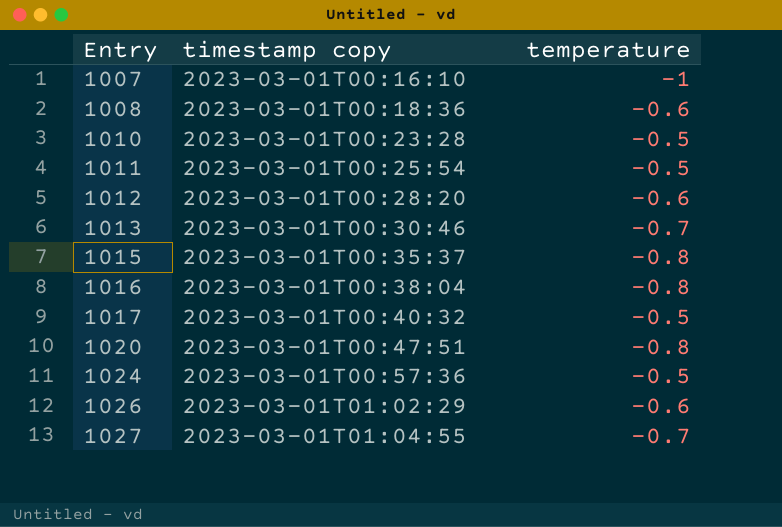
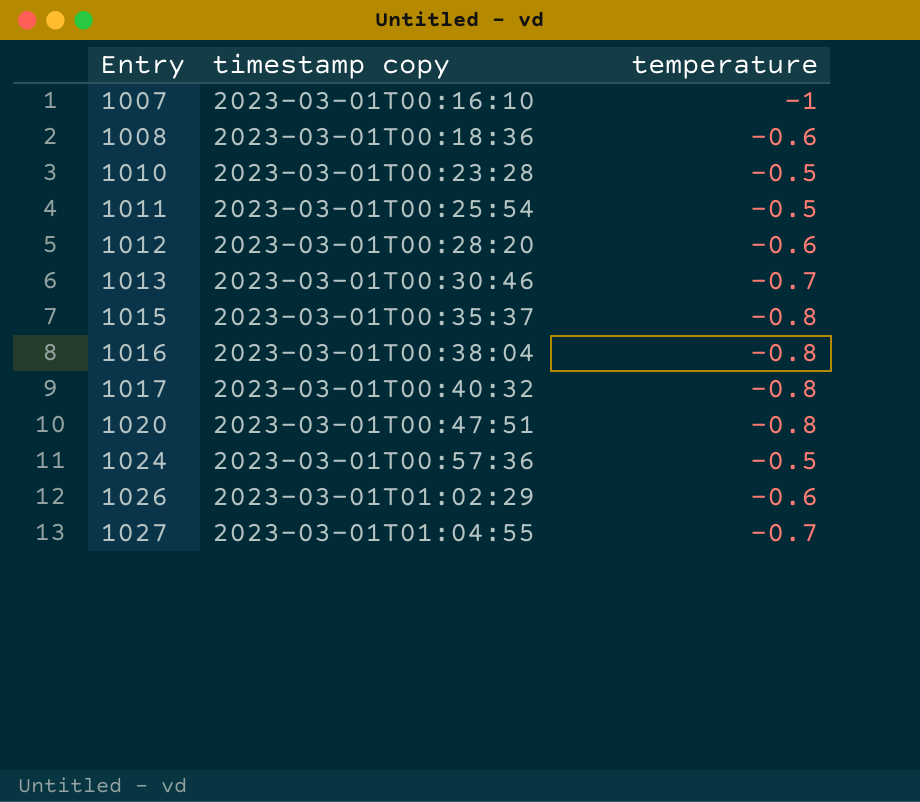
1017 | temperature: -0.5 -> -0.8

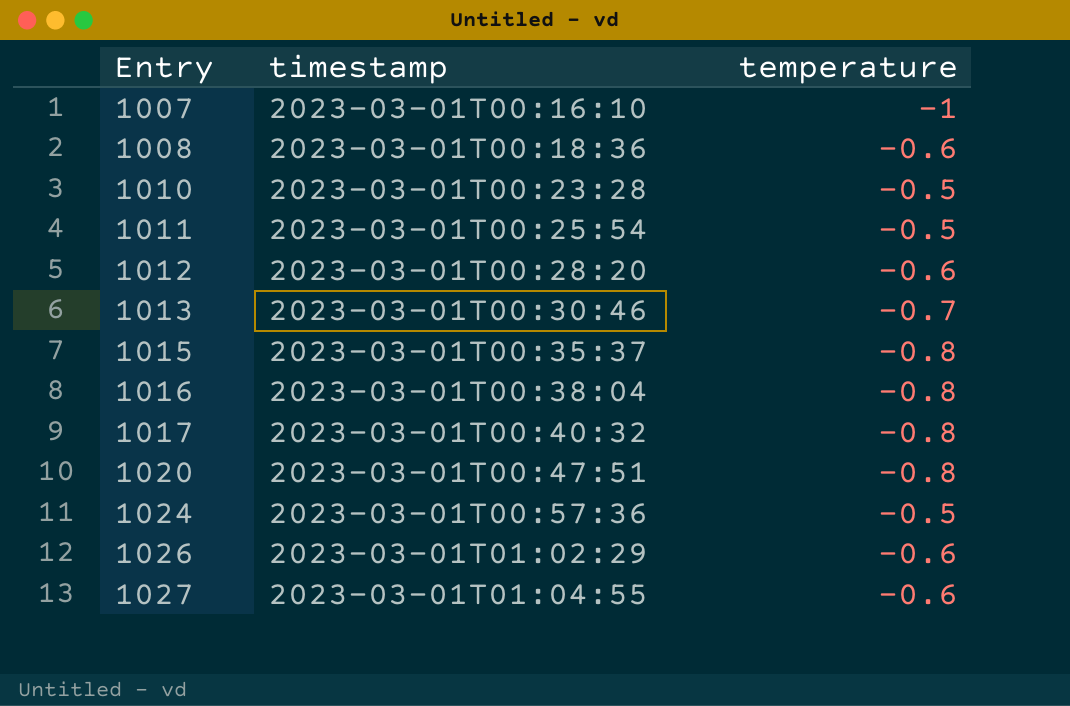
column name: timestamp copy -> timestamp
1027 | temperature: -0.7 -> -0.6

